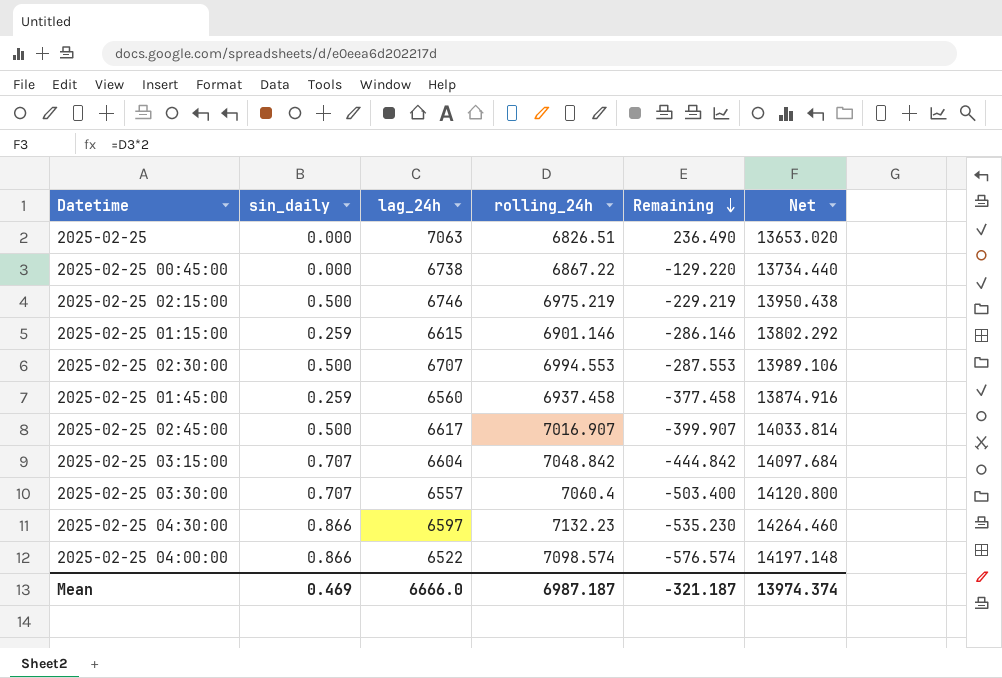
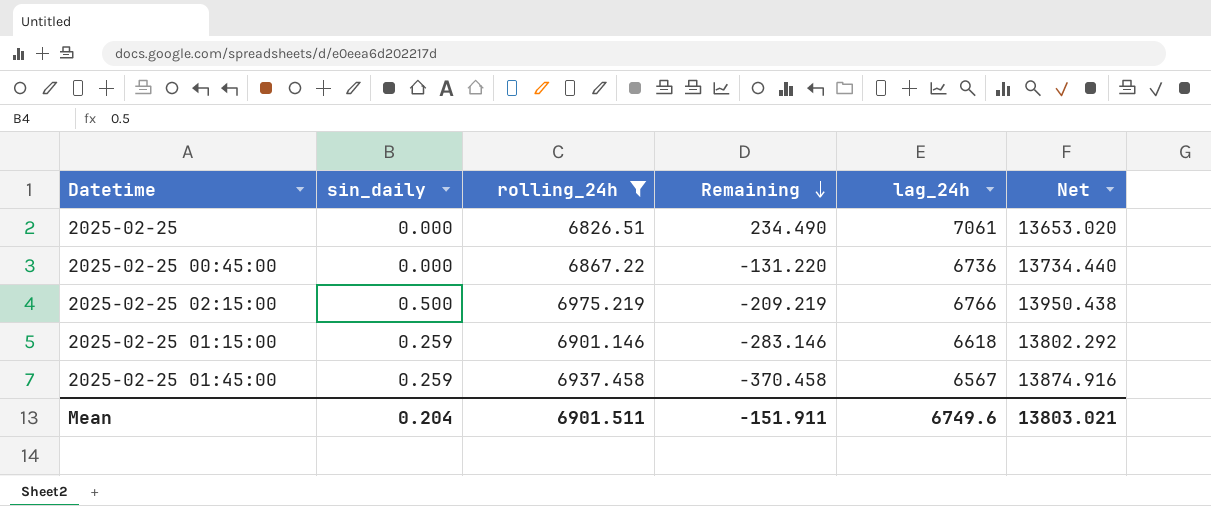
filter: none -> rolling_24h <= 6975.219
column lag_24h | position: 3 -> 5
2025-02-25 | Remaining: 236.490 -> 234.490
2025-02-25 | lag_24h: 7063 -> 7061
2025-02-25 00:45:00 | Remaining: -129.220 -> -131.220
2025-02-25 00:45:00 | lag_24h: 6738 -> 6736
2025-02-25 02:15:00 | Remaining: -229.219 -> -209.219
2025-02-25 02:15:00 | lag_24h: 6746 -> 6766
2025-02-25 01:15:00 | Remaining: -286.146 -> -283.146
2025-02-25 01:15:00 | lag_24h: 6615 -> 6618
2025-02-25 01:45:00 | Remaining: -377.458 -> -370.458
2025-02-25 01:45:00 | lag_24h: 6560 -> 6567
Mean | sin_daily: 0.469 -> 0.204
Mean | rolling_24h: 6987.187 -> 6901.511
Mean | Remaining: -321.187 -> -151.911
Mean | lag_24h: 6666.0 -> 6749.6
Mean | Net: 13974.374 -> 13803.021

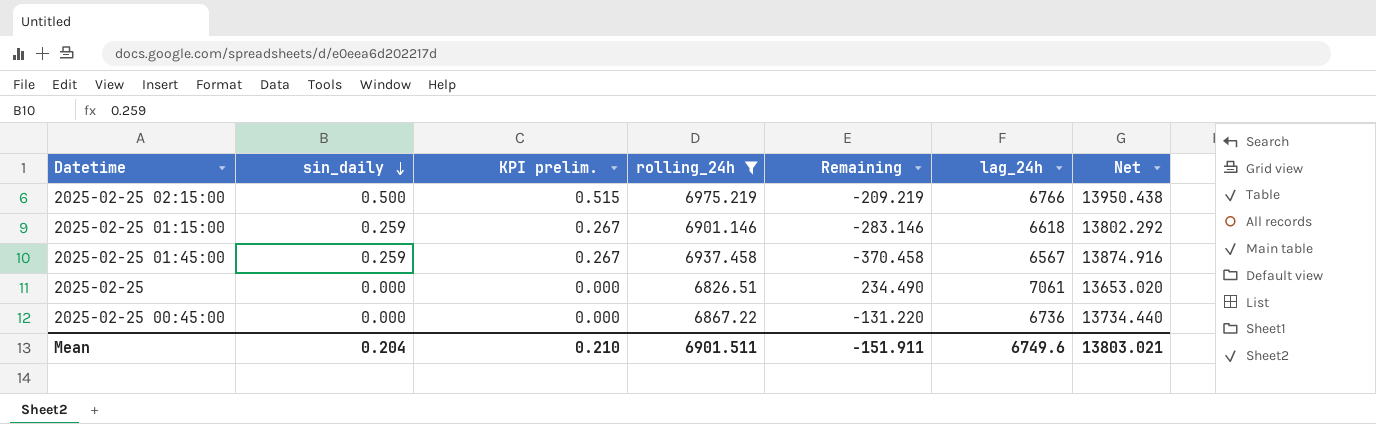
row order: Remaining descending -> sin_daily descending
column KPI prelim. | formula: none -> [sin_daily] * 1.03

